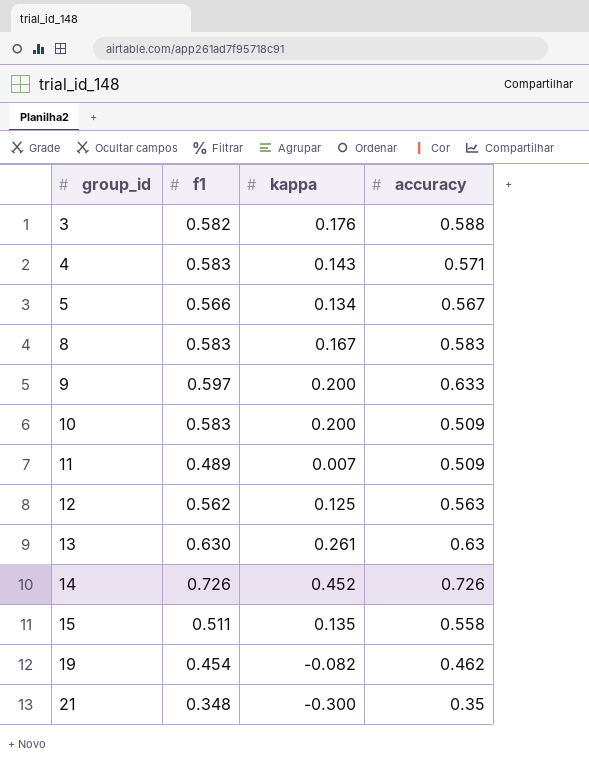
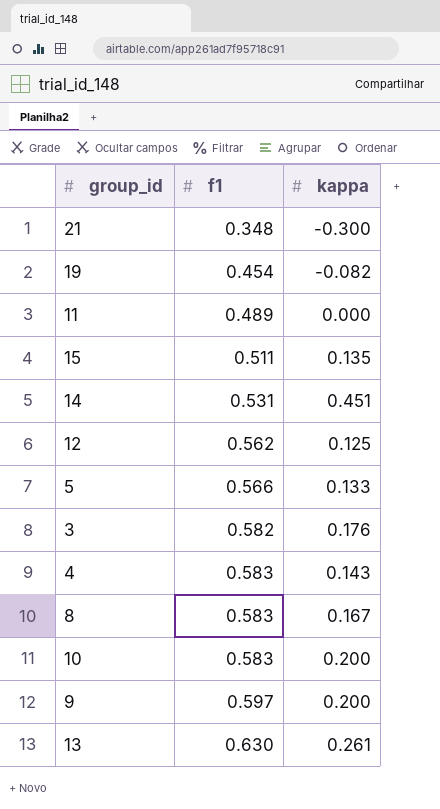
row order: group_id ascending -> f1 ascending
column accuracy | position: 4 -> none
11 | kappa: 0.007 -> 0.000
14 | f1: 0.726 -> 0.531
14 | kappa: 0.452 -> 0.451
5 | kappa: 0.134 -> 0.133

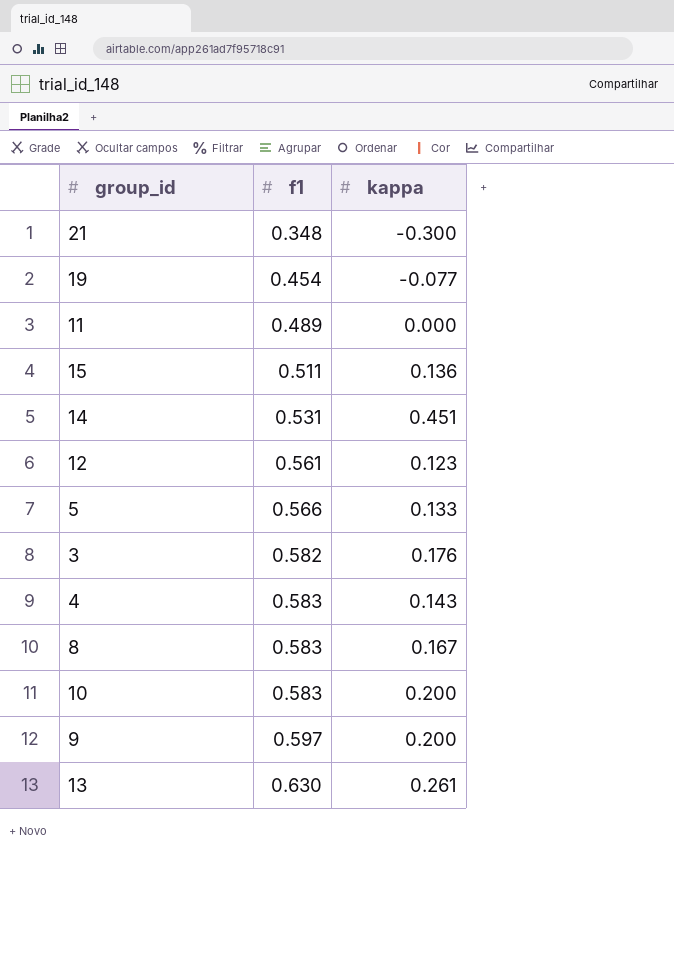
19 | kappa: -0.082 -> -0.077
15 | kappa: 0.135 -> 0.136
12 | f1: 0.562 -> 0.561
12 | kappa: 0.125 -> 0.123

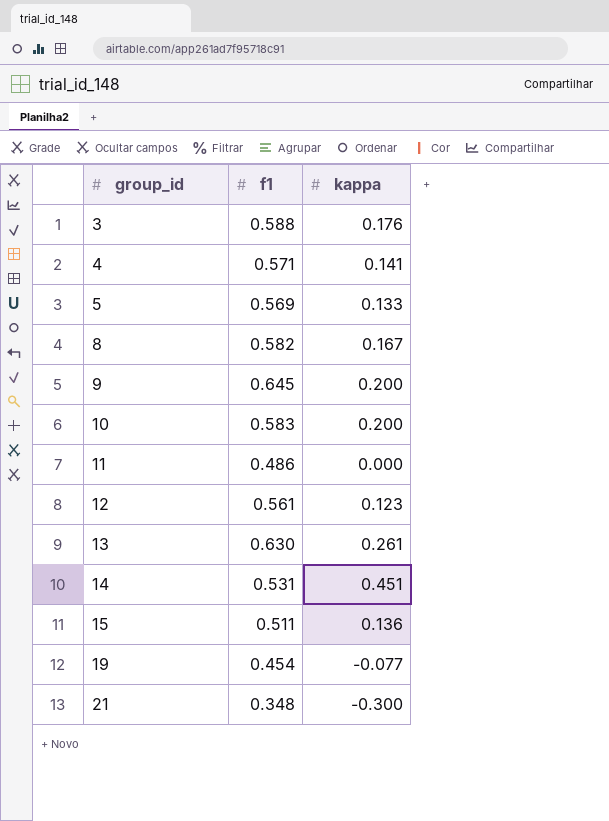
row order: f1 ascending -> group_id ascending
3 | f1: 0.582 -> 0.588
4 | f1: 0.583 -> 0.571
4 | kappa: 0.143 -> 0.141
5 | f1: 0.566 -> 0.569
8 | f1: 0.583 -> 0.582
9 | f1: 0.597 -> 0.645
11 | f1: 0.489 -> 0.486

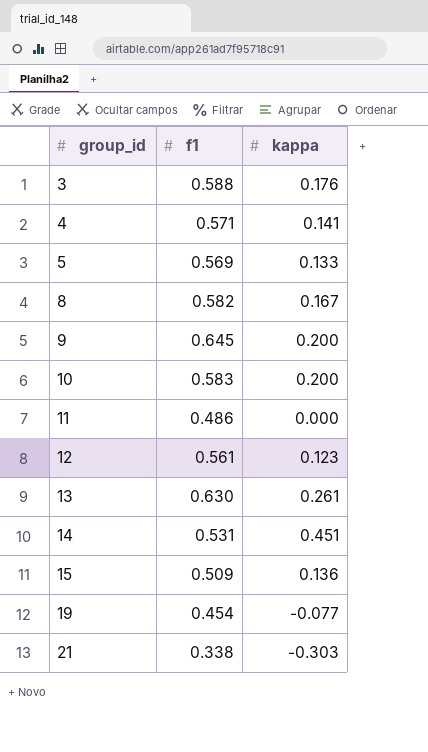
15 | f1: 0.511 -> 0.509
21 | f1: 0.348 -> 0.338
21 | kappa: -0.300 -> -0.303

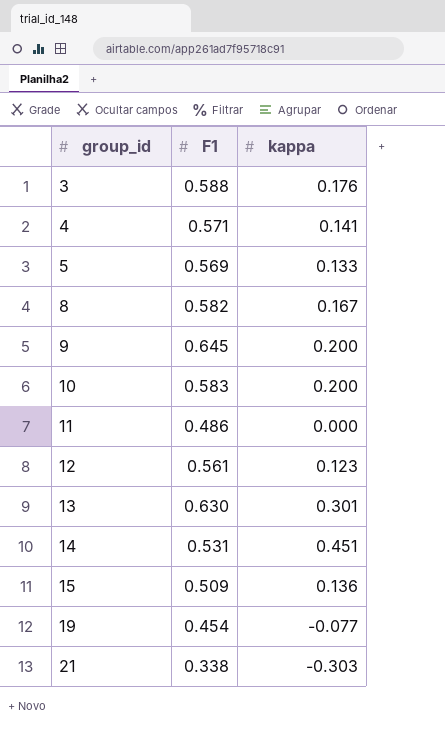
column name: f1 -> F1
13 | kappa: 0.261 -> 0.301

